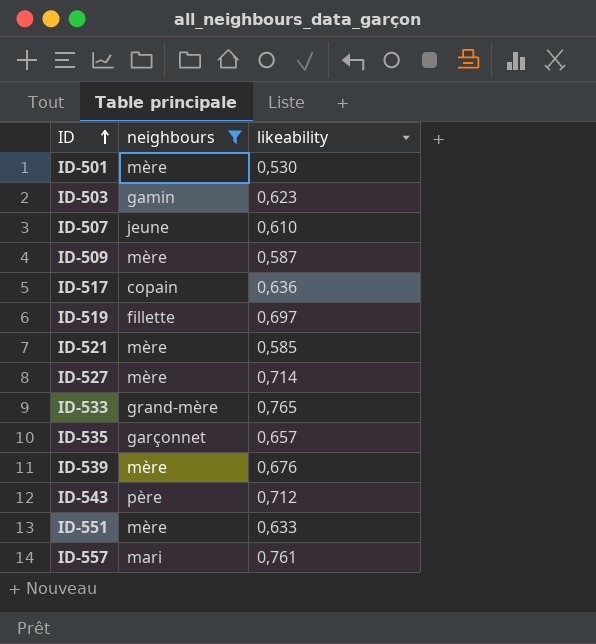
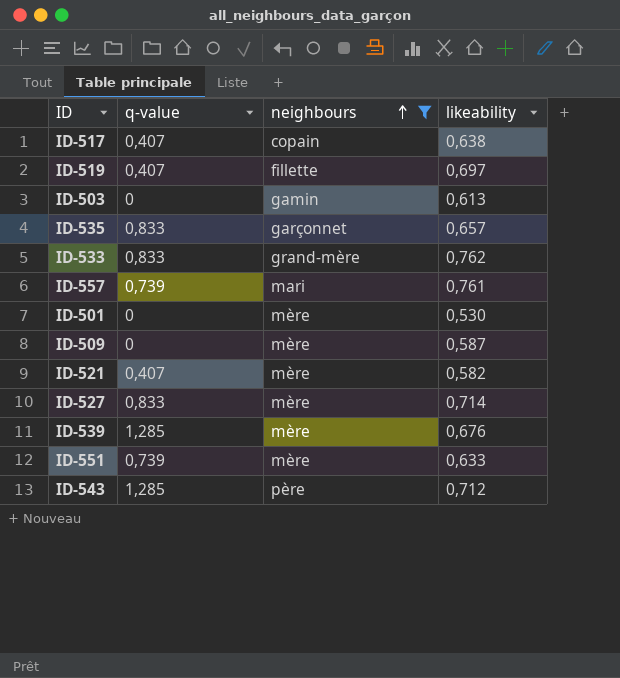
row order: ID ascending -> neighbours ascending
column q-value | position: none -> 2
row ID-507: jeune | 0,610 -> none
ID-517 | likeability: 0,636 -> 0,638
ID-503 | likeability: 0,623 -> 0,613
ID-533 | likeability: 0,765 -> 0,762
ID-521 | likeability: 0,585 -> 0,582

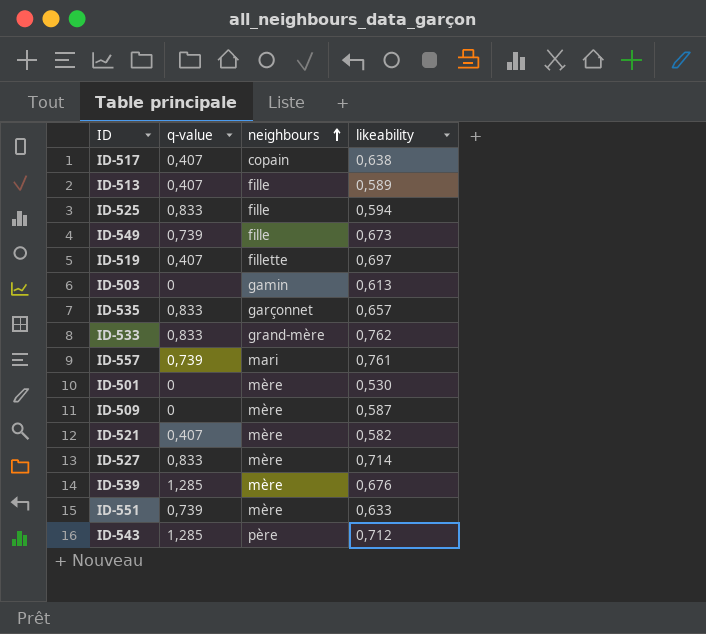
filter: neighbours != fille -> none

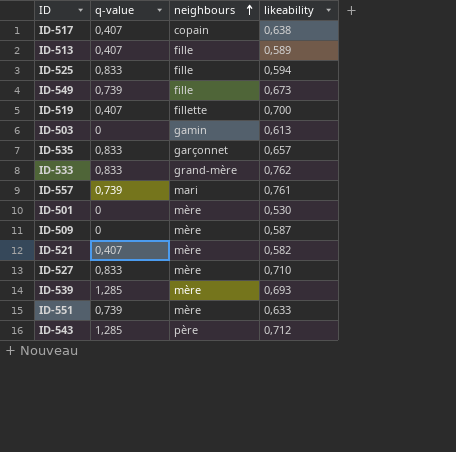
ID-519 | likeability: 0,697 -> 0,700
ID-527 | likeability: 0,714 -> 0,710
ID-539 | likeability: 0,676 -> 0,693

